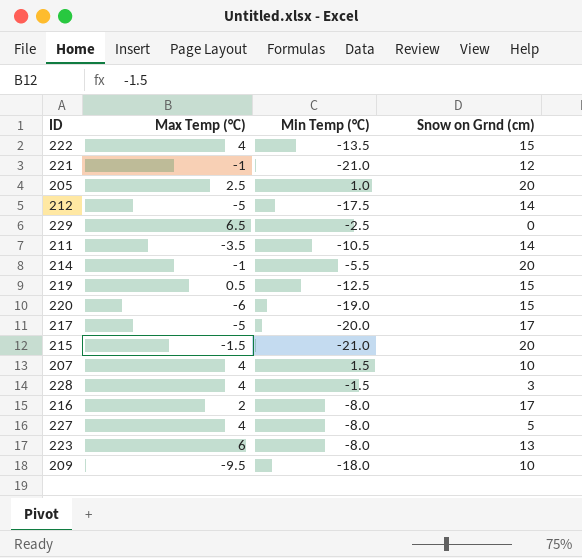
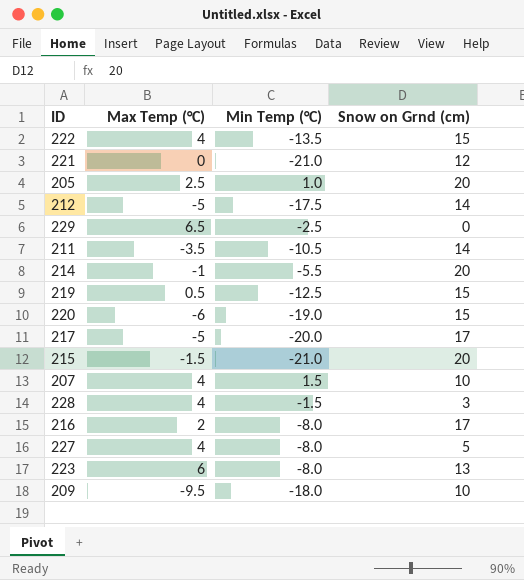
221 | Max Temp (°C): -1 -> 0

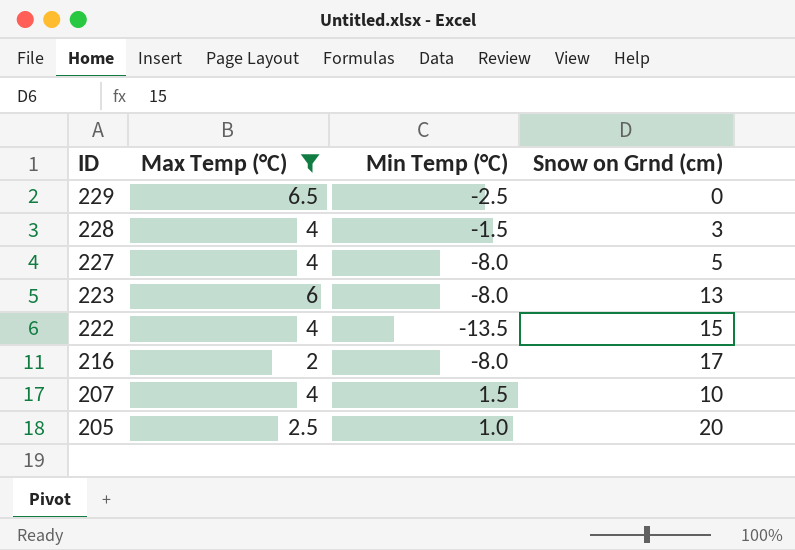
filter: none -> Max Temp (°C) >= 2
row order: none -> ID descending

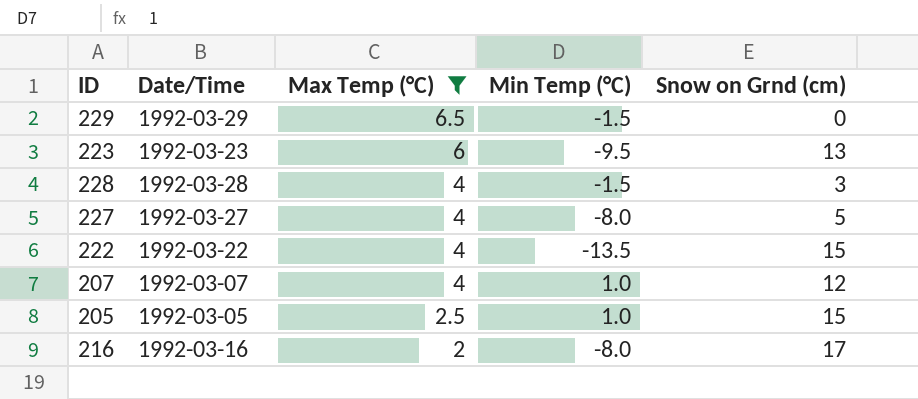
row order: ID descending -> Max Temp (°C) descending
column Date/Time | position: none -> 2
229 | Min Temp (°C): -2.5 -> -1.5
223 | Min Temp (°C): -8.0 -> -9.5
207 | Min Temp (°C): 1.5 -> 1.0
207 | Snow on Grnd (cm): 10 -> 12
205 | Snow on Grnd (cm): 20 -> 15

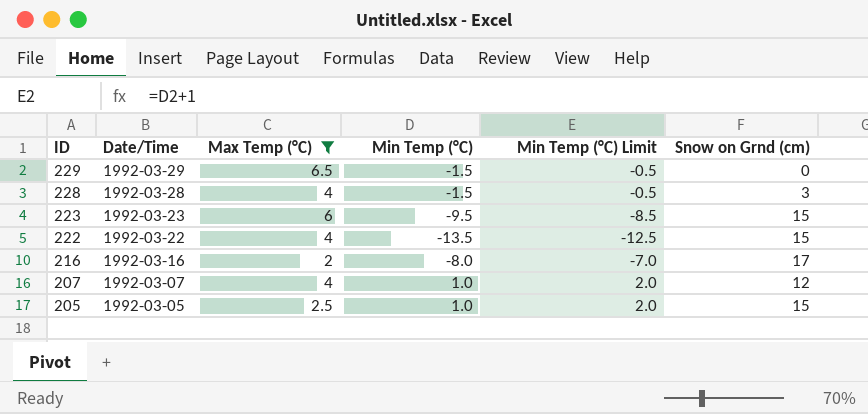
row order: Max Temp (°C) descending -> ID descending
column Min Temp (°C) Limit | formula: none -> [Min Temp (°C)] + 1
row 227: 1992-03-27 | 4 | -8.0 | 5 -> none
223 | Snow on Grnd (cm): 13 -> 15

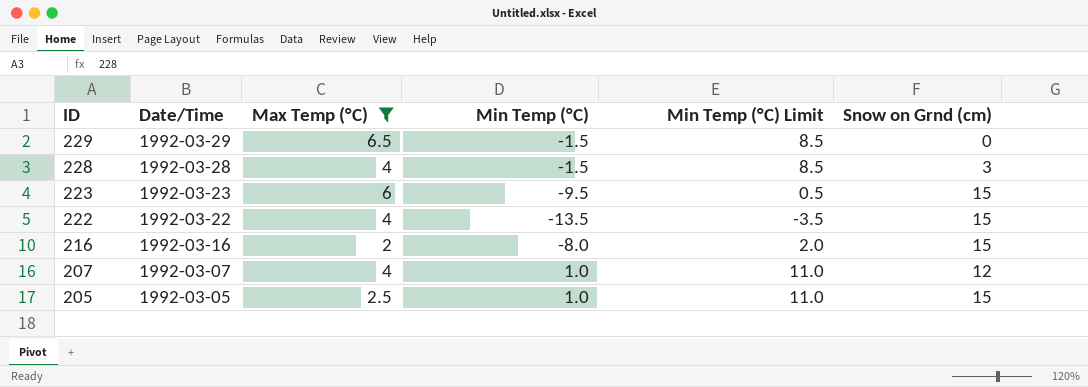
column Min Temp (°C) Limit | formula: [Min Temp (°C)] + 1 -> [Min Temp (°C)] + 10
216 | Snow on Grnd (cm): 17 -> 15

